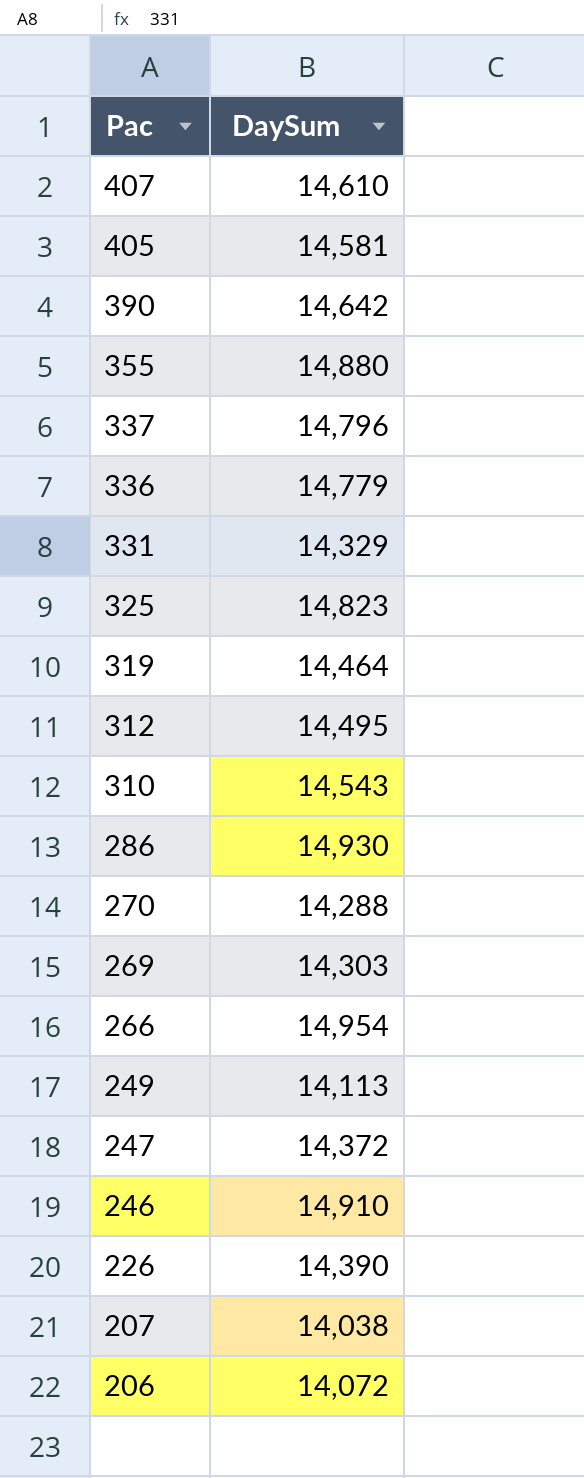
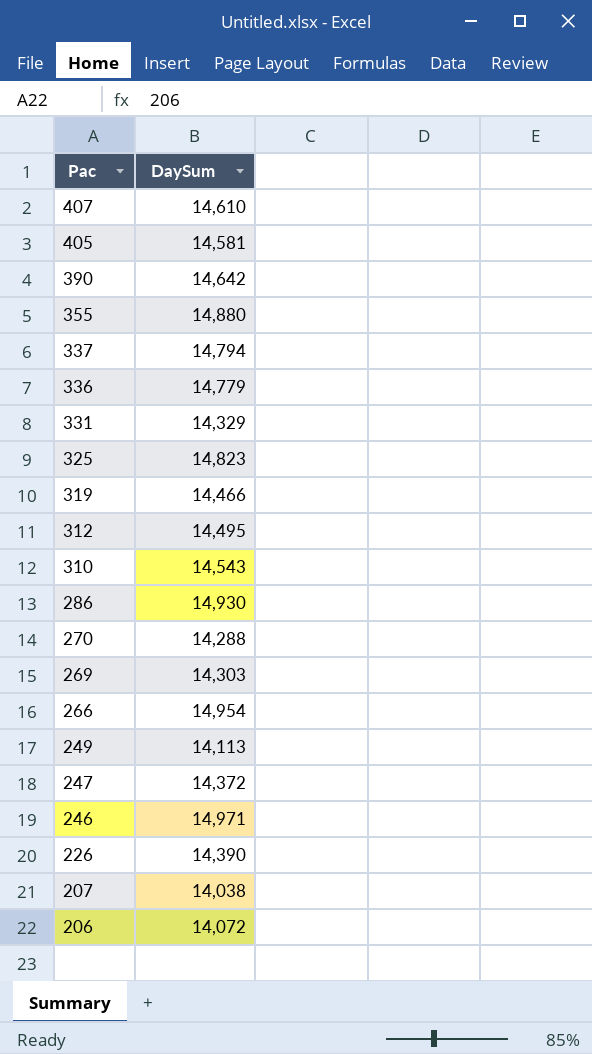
337 | DaySum: 14,796 -> 14,794
319 | DaySum: 14,464 -> 14,466
246 | DaySum: 14,910 -> 14,971

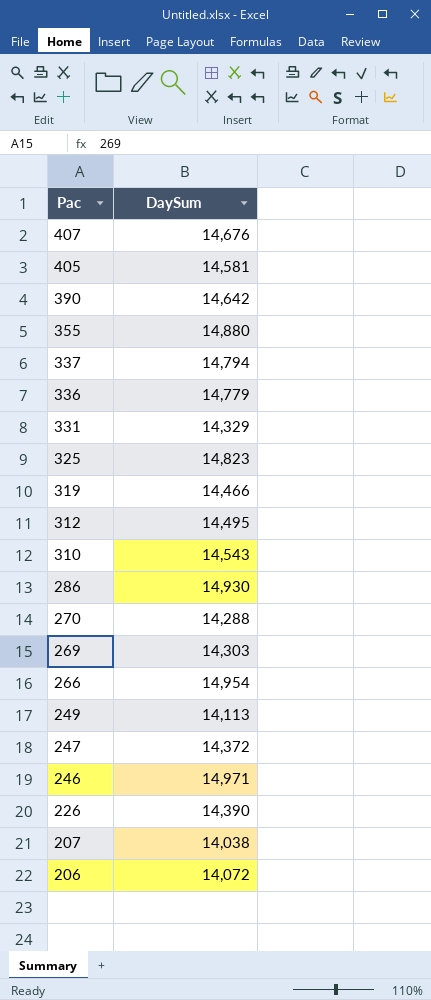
407 | DaySum: 14,610 -> 14,676

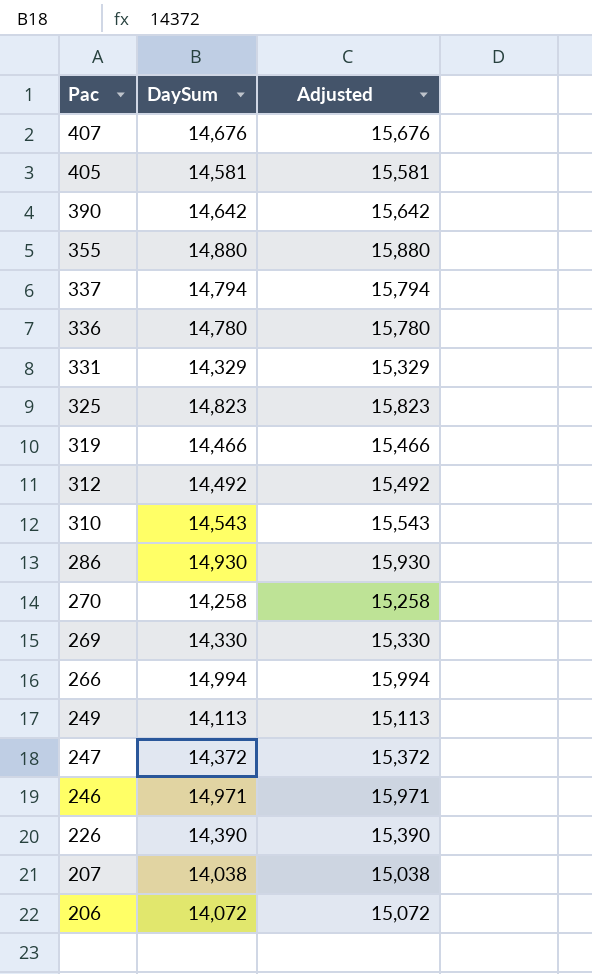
column Adjusted | formula: none -> [DaySum] + 1000
336 | DaySum: 14,779 -> 14,780
312 | DaySum: 14,495 -> 14,492
270 | DaySum: 14,288 -> 14,258
269 | DaySum: 14,303 -> 14,330
266 | DaySum: 14,954 -> 14,994

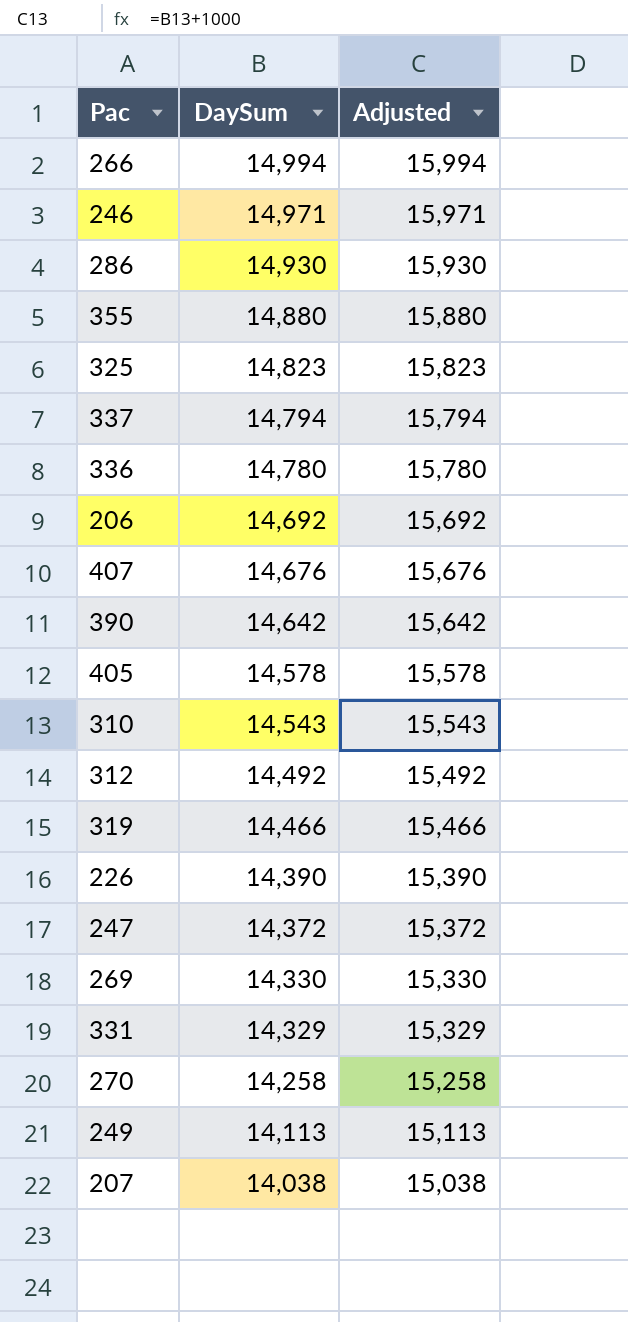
row order: Pac descending -> DaySum descending
206 | DaySum: 14,072 -> 14,692
206 | Adjusted: 15,072 -> 15,692
405 | DaySum: 14,581 -> 14,578
405 | Adjusted: 15,581 -> 15,578

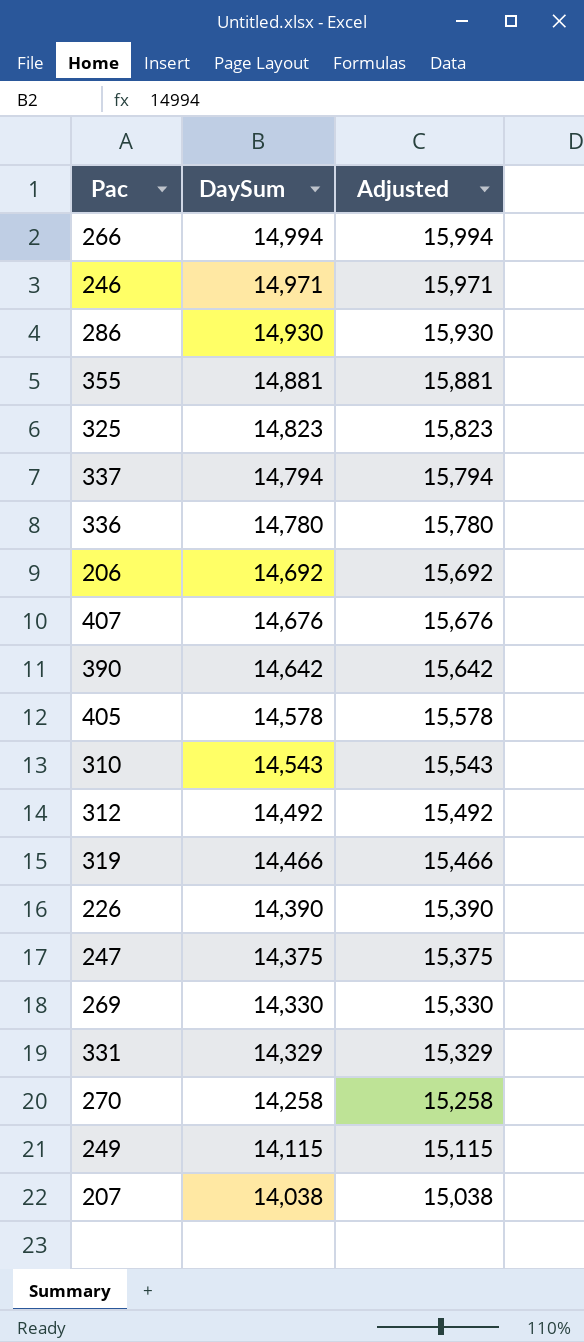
355 | DaySum: 14,880 -> 14,881
355 | Adjusted: 15,880 -> 15,881
247 | DaySum: 14,372 -> 14,375
247 | Adjusted: 15,372 -> 15,375
249 | DaySum: 14,113 -> 14,115
249 | Adjusted: 15,113 -> 15,115

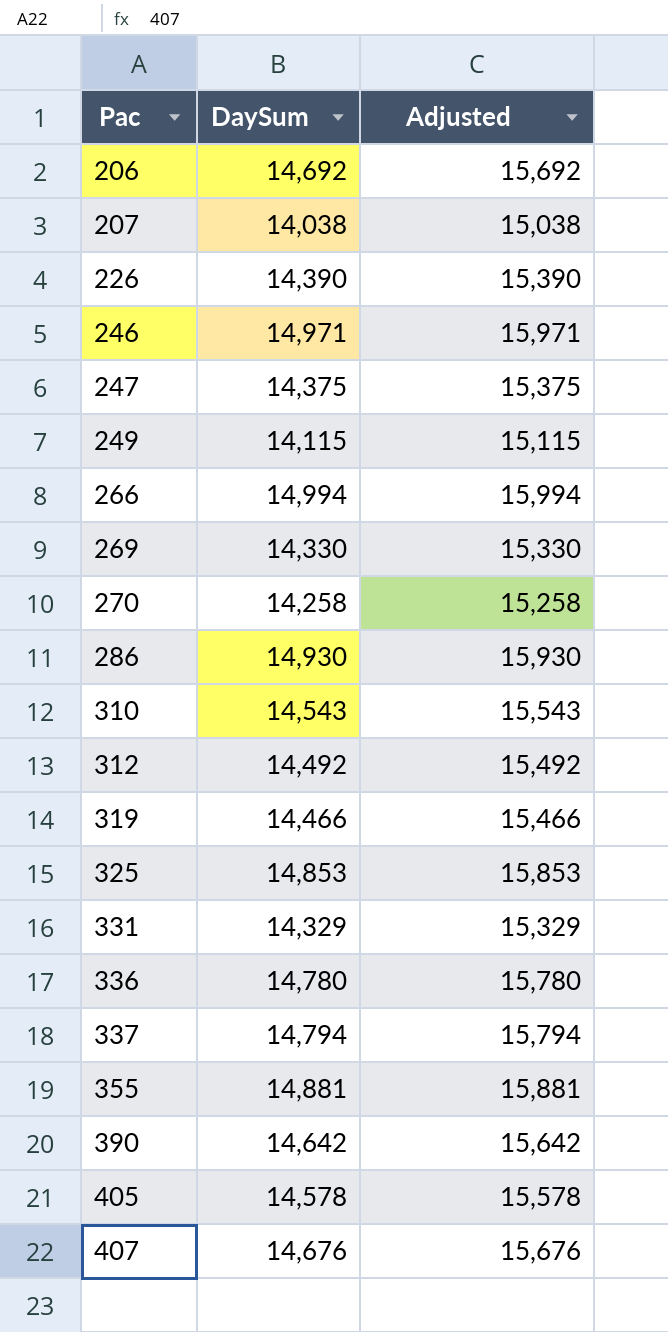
row order: DaySum descending -> Pac ascending
325 | DaySum: 14,823 -> 14,853
325 | Adjusted: 15,823 -> 15,853

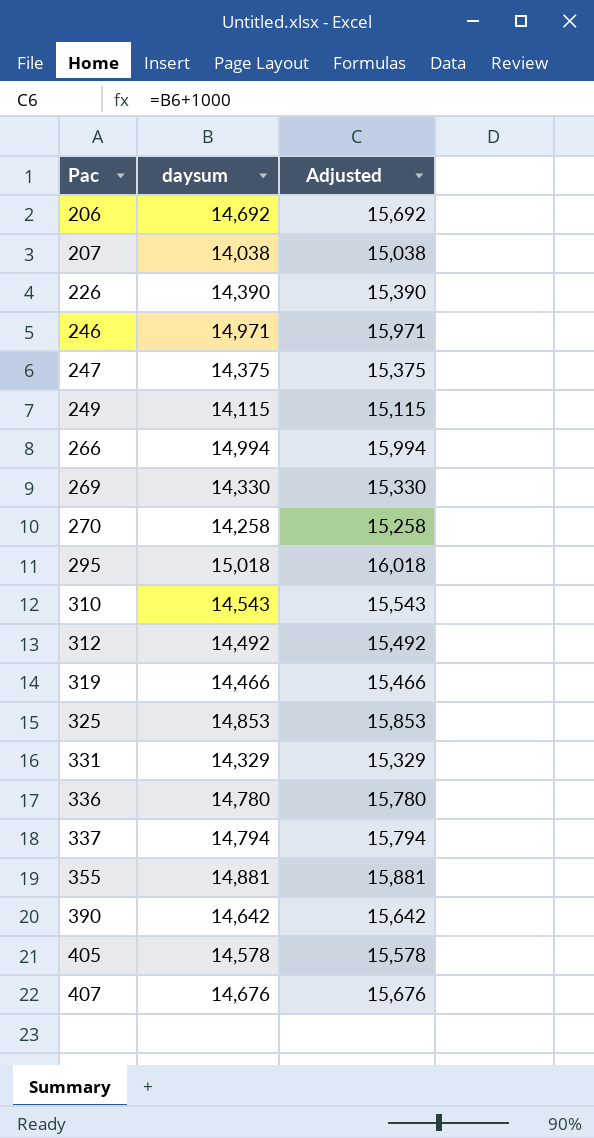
column name: DaySum -> daysum
row 286: 14,930 | 15,930 -> none
row 295: none -> 15,018 | 16,018

